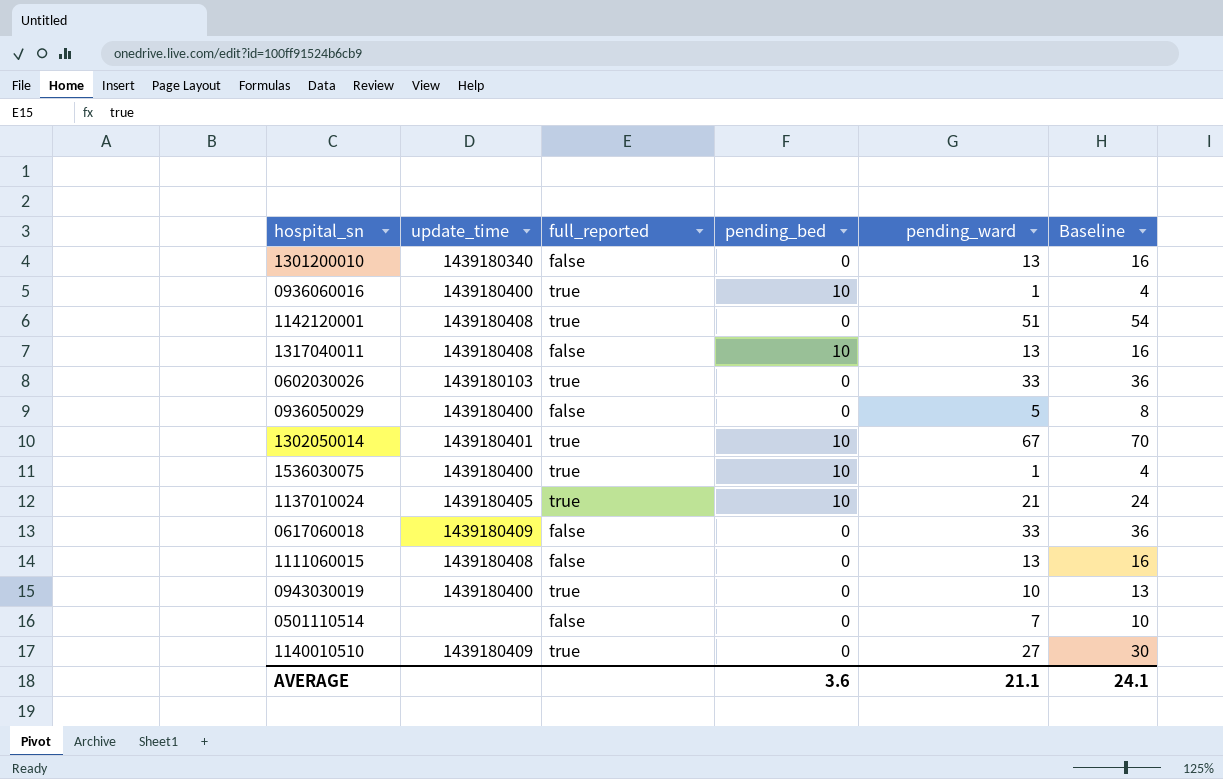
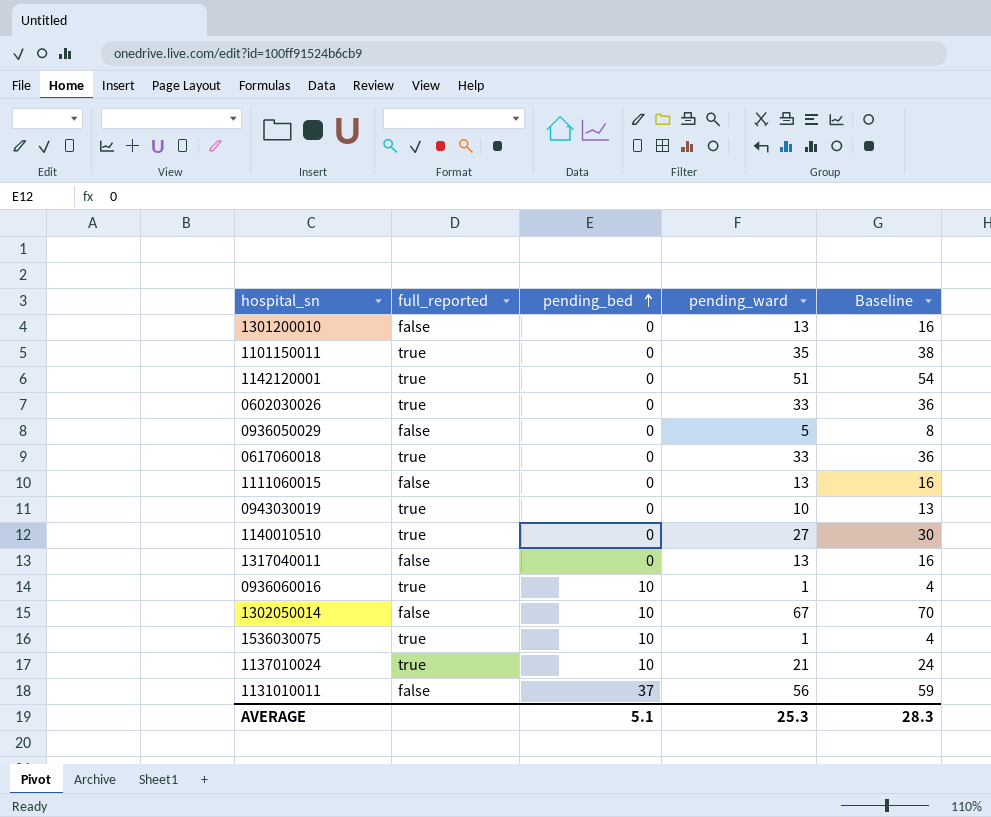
row order: none -> pending_bed ascending
column update_time | position: 2 -> none
row 0501110514: none | false | 0 | 7 | 10 -> none
row 1101150011: none -> true | 0 | 35 | 38
0617060018 | full_reported: false -> true
1317040011 | pending_bed: 10 -> 0
1302050014 | full_reported: true -> false
row 1131010011: none -> false | 37 | 56 | 59
AVERAGE | pending_bed: 3.6 -> 5.1
AVERAGE | pending_ward: 21.1 -> 25.3
AVERAGE | Baseline: 24.1 -> 28.3

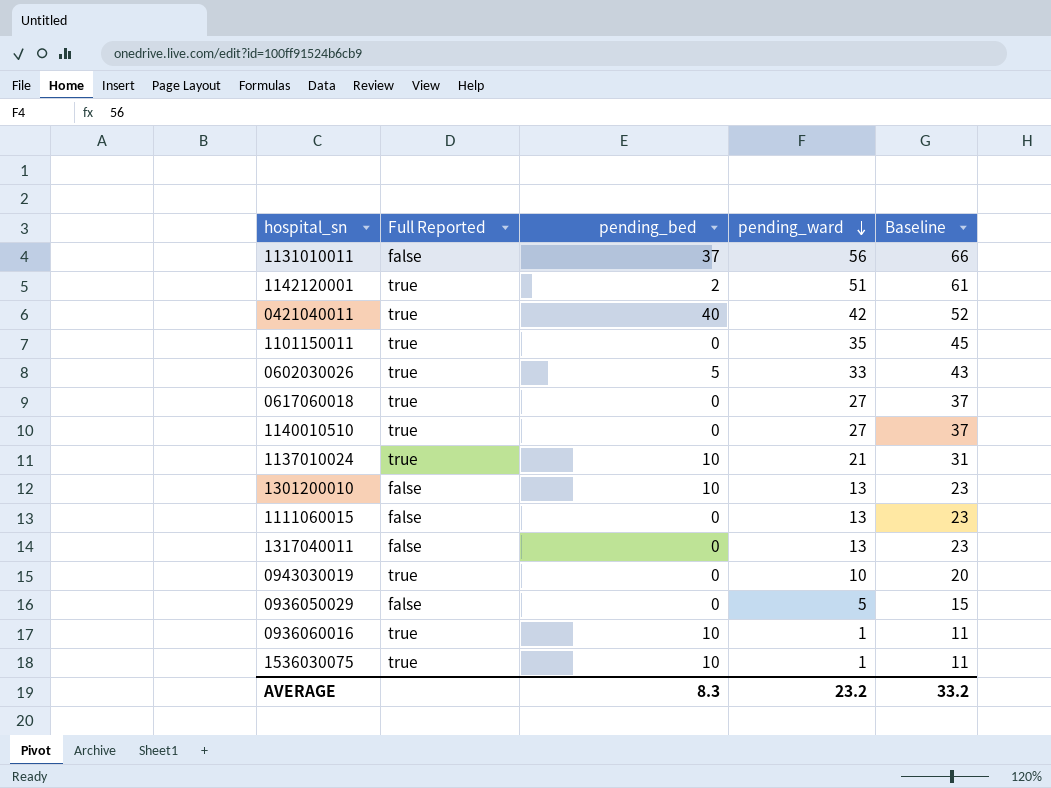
row order: pending_bed ascending -> pending_ward descending
column name: full_reported -> Full Reported
column Baseline | formula: [pending_ward] + 3 -> [pending_ward] + 10
row 1302050014: false | 10 | 67 | 70 -> none
1142120001 | pending_bed: 0 -> 2
row 0421040011: none -> true | 40 | 42 | 52
0602030026 | pending_bed: 0 -> 5
0617060018 | pending_ward: 33 -> 27
1301200010 | pending_bed: 0 -> 10
AVERAGE | pending_bed: 5.1 -> 8.3
AVERAGE | pending_ward: 25.3 -> 23.2
AVERAGE | Baseline: 28.3 -> 33.2

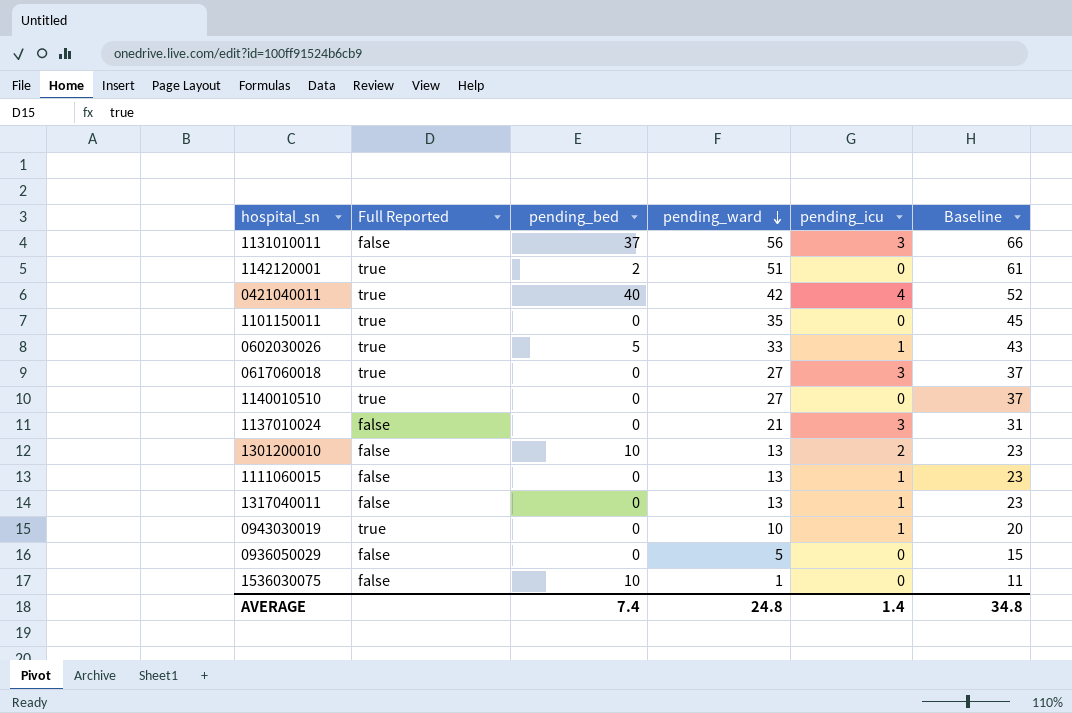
column pending_icu | position: none -> 5
row 0936060016: true | 10 | 1 | 11 -> none
1137010024 | Full Reported: true -> false
1137010024 | pending_bed: 10 -> 0
1536030075 | Full Reported: true -> false
AVERAGE | pending_bed: 8.3 -> 7.4
AVERAGE | pending_ward: 23.2 -> 24.8
AVERAGE | Baseline: 33.2 -> 34.8

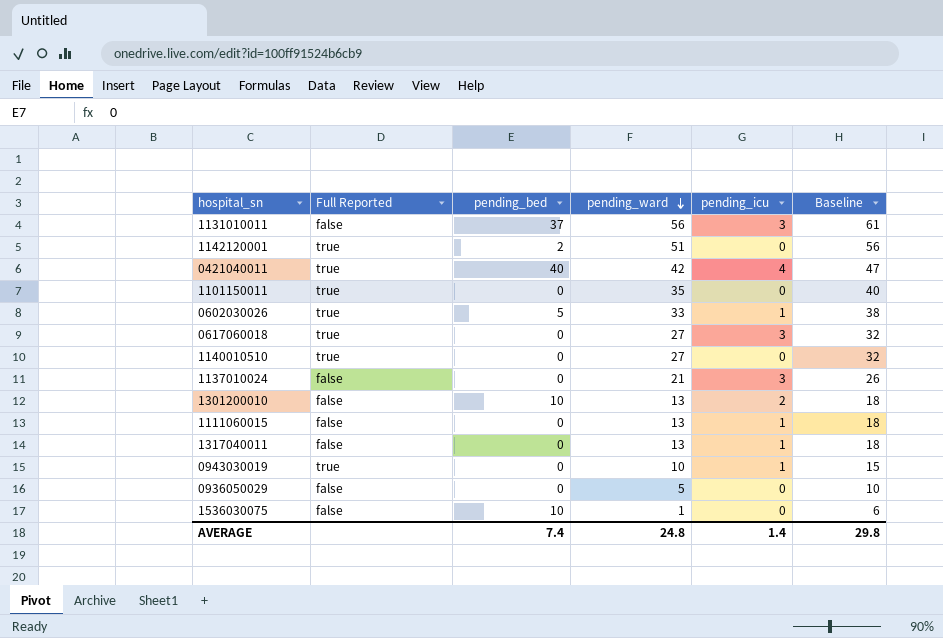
column Baseline | formula: [pending_ward] + 10 -> [pending_ward] + 5
AVERAGE | Baseline: 34.8 -> 29.8

